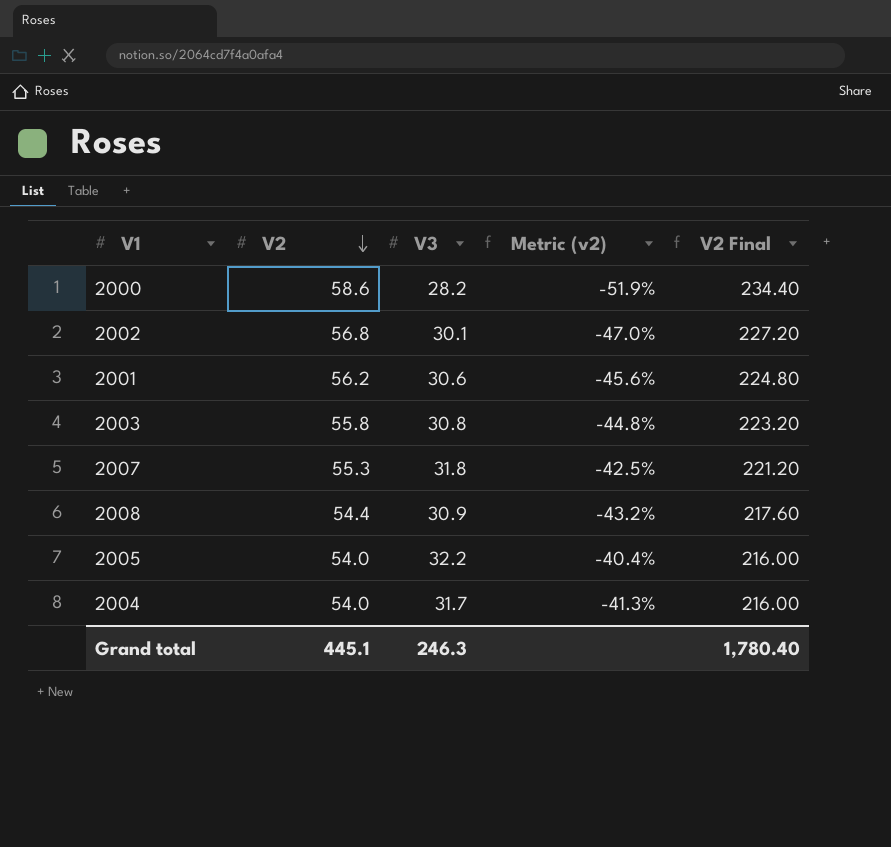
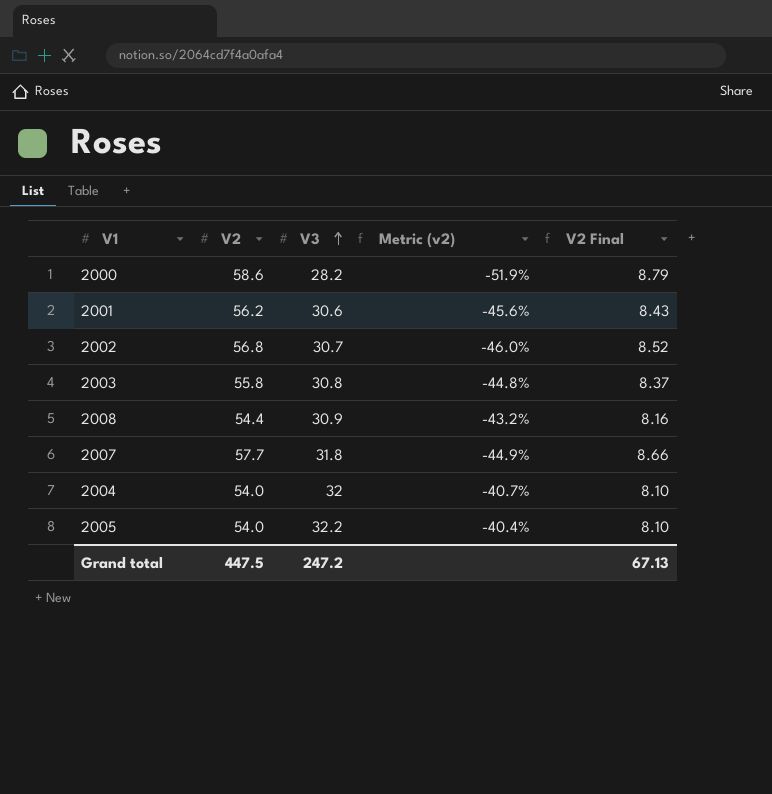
row order: V2 descending -> V3 ascending
column V2 Final | formula: [V2] * 4 -> [V2] * 0.15
2002 | V3: 30.1 -> 30.7
2002 | Metric (v2): -47.0% -> -46.0%
2007 | V2: 55.3 -> 57.7
2007 | Metric (v2): -42.5% -> -44.9%
2004 | V3: 31.7 -> 32
2004 | Metric (v2): -41.3% -> -40.7%
Grand total | V2: 445.1 -> 447.5
Grand total | V3: 246.3 -> 247.2
Grand total | V2 Final: 1,780.40 -> 67.13

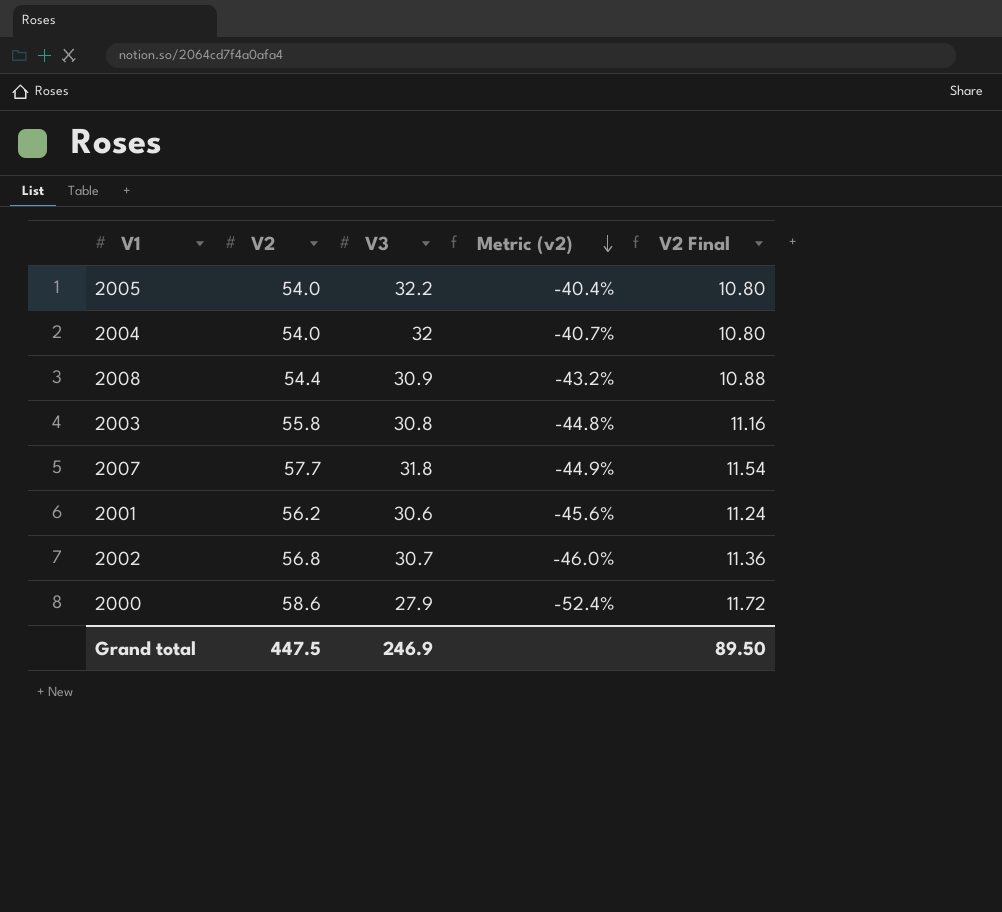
row order: V3 ascending -> Metric (v2) descending
column V2 Final | formula: [V2] * 0.15 -> [V2] * 0.2
2000 | V3: 28.2 -> 27.9
2000 | Metric (v2): -51.9% -> -52.4%
Grand total | V3: 247.2 -> 246.9
Grand total | V2 Final: 67.13 -> 89.50

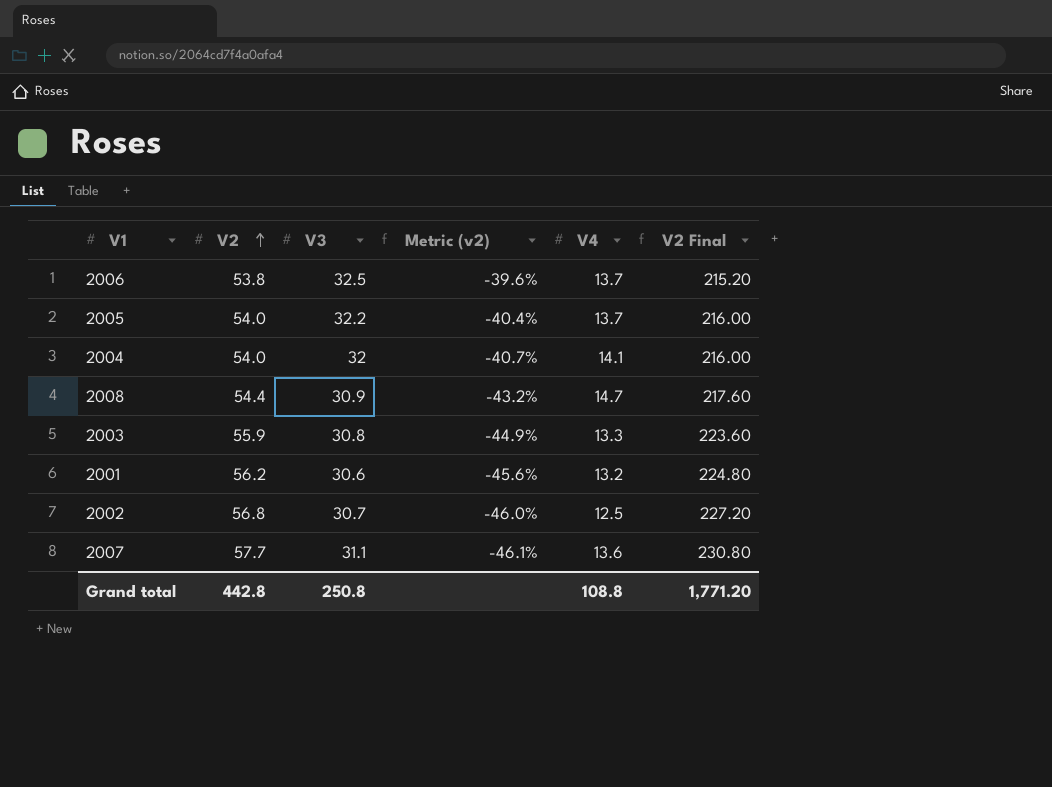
row order: Metric (v2) descending -> V2 ascending
column V4 | position: none -> 5
column V2 Final | formula: [V2] * 0.2 -> [V2] * 4
row 2000: 58.6 | 27.9 | -52.4% | 11.72 -> none
row 2006: none -> 53.8 | 32.5 | -39.6% | 13.7 | 215.20
2003 | V2: 55.8 -> 55.9
2003 | Metric (v2): -44.8% -> -44.9%
2007 | V3: 31.8 -> 31.1
2007 | Metric (v2): -44.9% -> -46.1%
Grand total | V2: 447.5 -> 442.8
Grand total | V3: 246.9 -> 250.8
Grand total | V2 Final: 89.50 -> 1,771.20

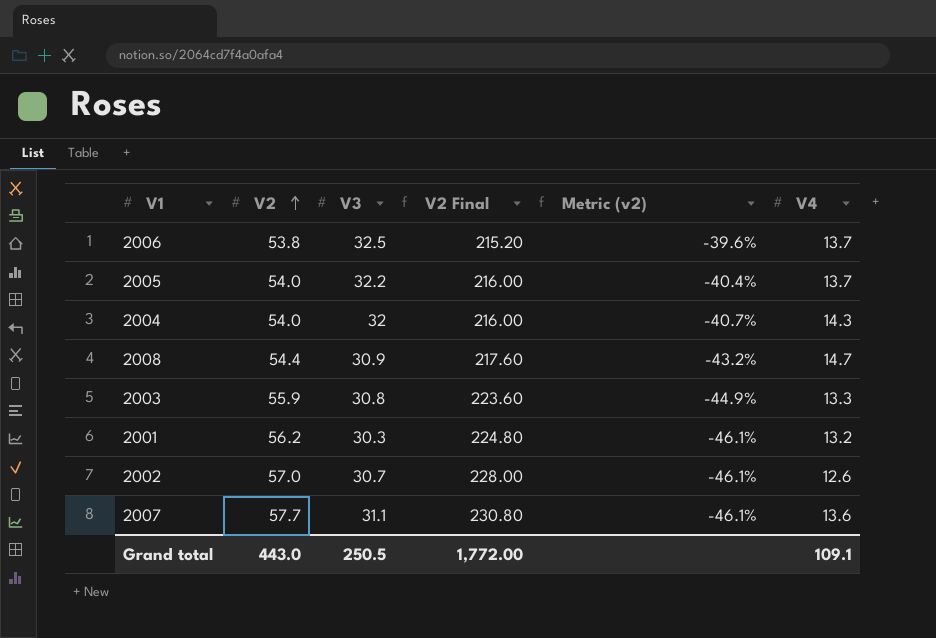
column V2 Final | position: 6 -> 4
2004 | V4: 14.1 -> 14.3
2001 | V3: 30.6 -> 30.3
2001 | Metric (v2): -45.6% -> -46.1%
2002 | V2: 56.8 -> 57.0
2002 | V2 Final: 227.20 -> 228.00
2002 | Metric (v2): -46.0% -> -46.1%
2002 | V4: 12.5 -> 12.6
Grand total | V2: 442.8 -> 443.0
Grand total | V3: 250.8 -> 250.5
Grand total | V2 Final: 1,771.20 -> 1,772.00
Grand total | V4: 108.8 -> 109.1

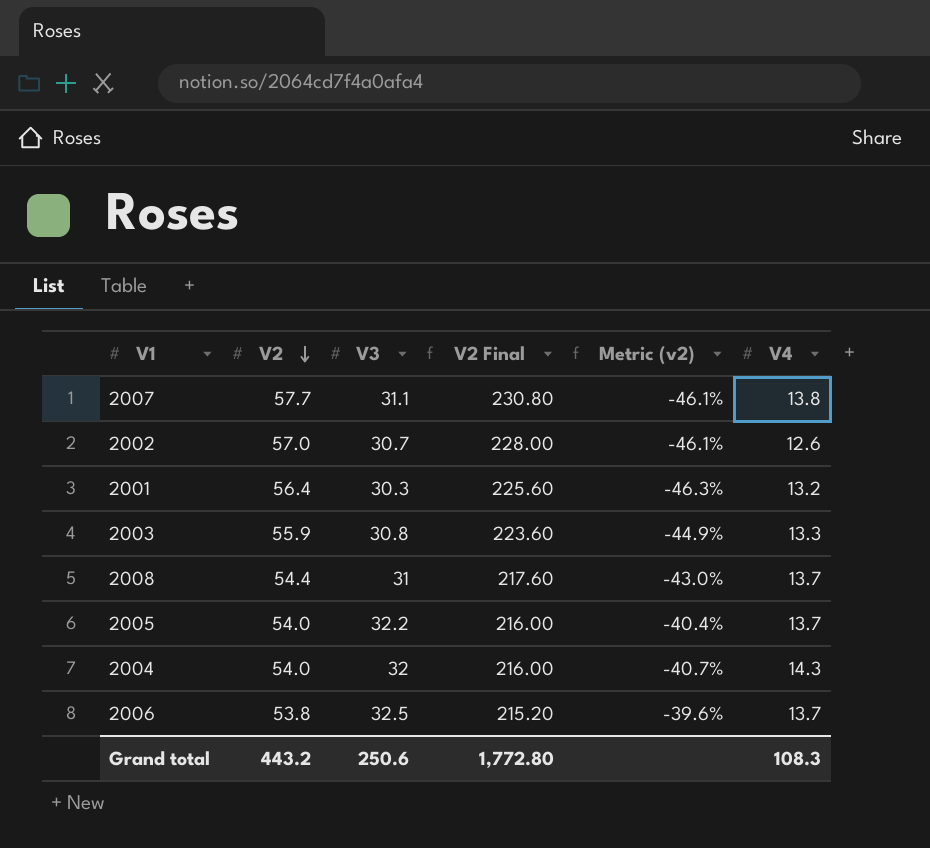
row order: V2 ascending -> V2 descending
2007 | V4: 13.6 -> 13.8
2001 | V2: 56.2 -> 56.4
2001 | V2 Final: 224.80 -> 225.60
2001 | Metric (v2): -46.1% -> -46.3%
2008 | V3: 30.9 -> 31
2008 | Metric (v2): -43.2% -> -43.0%
2008 | V4: 14.7 -> 13.7
Grand total | V2: 443.0 -> 443.2
Grand total | V3: 250.5 -> 250.6
Grand total | V2 Final: 1,772.00 -> 1,772.80
Grand total | V4: 109.1 -> 108.3

